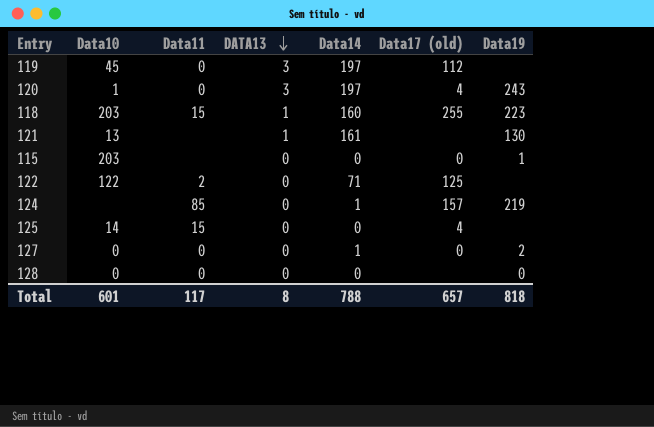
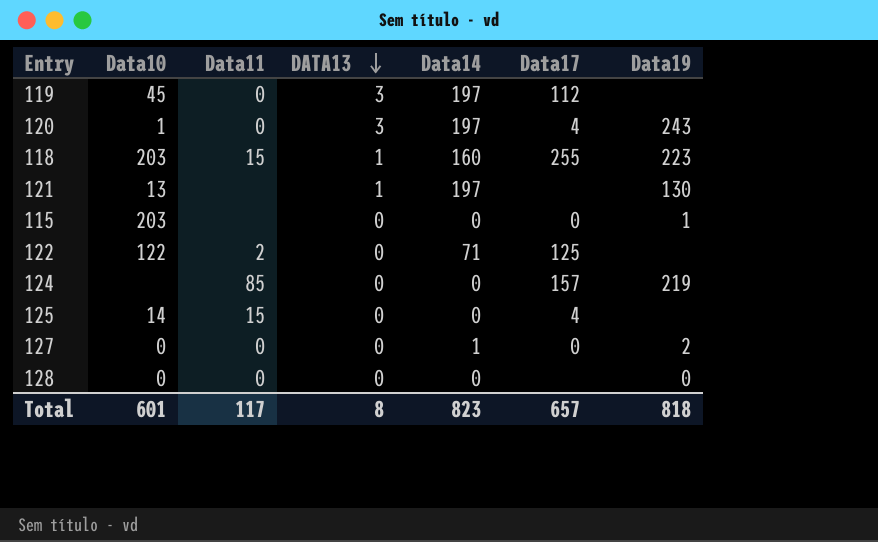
column name: Data17 (old) -> Data17
121 | Data14: 161 -> 197
124 | Data14: 1 -> 0
Total | Data14: 788 -> 823

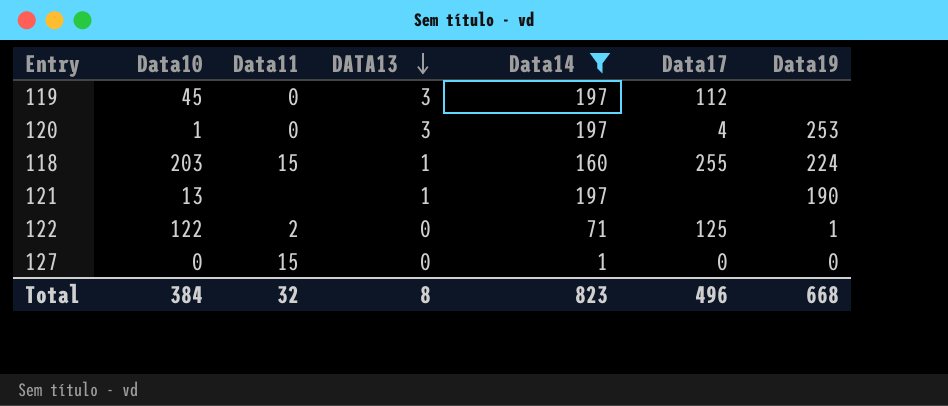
filter: none -> Data14 != 0
120 | Data19: 243 -> 253
118 | Data19: 223 -> 224
121 | Data19: 130 -> 190
122 | Data19: none -> 1
127 | Data11: 0 -> 15
127 | Data19: 2 -> 0
Total | Data10: 601 -> 384
Total | Data11: 117 -> 32
Total | Data17: 657 -> 496
Total | Data19: 818 -> 668

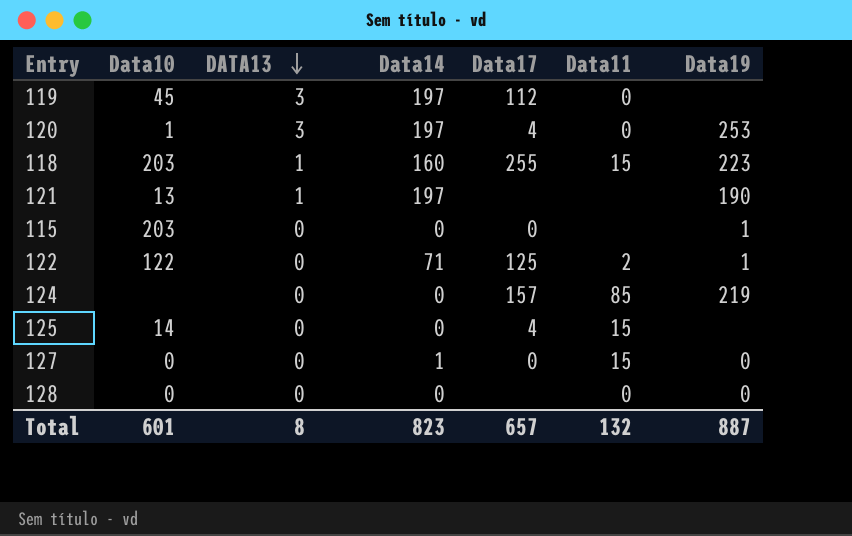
filter: Data14 != 0 -> none
column Data11 | position: 3 -> 6
118 | Data19: 224 -> 223
Total | Data10: 384 -> 601
Total | Data17: 496 -> 657
Total | Data11: 32 -> 132
Total | Data19: 668 -> 887

